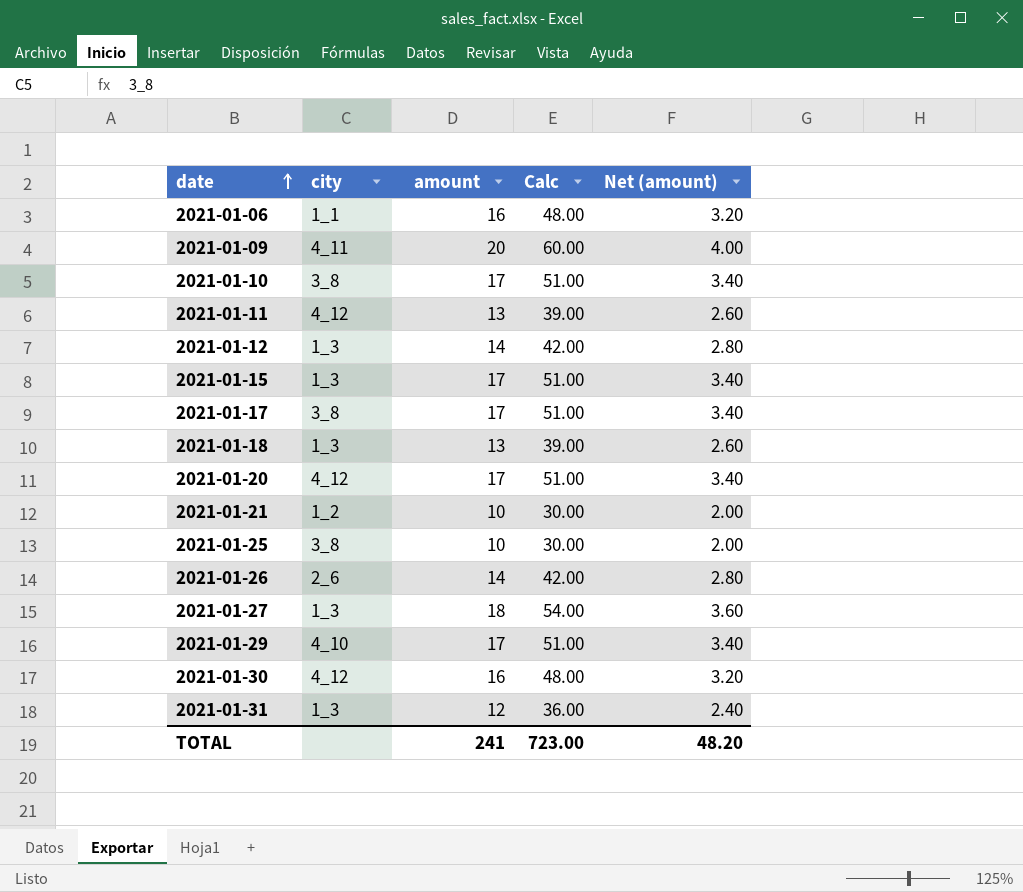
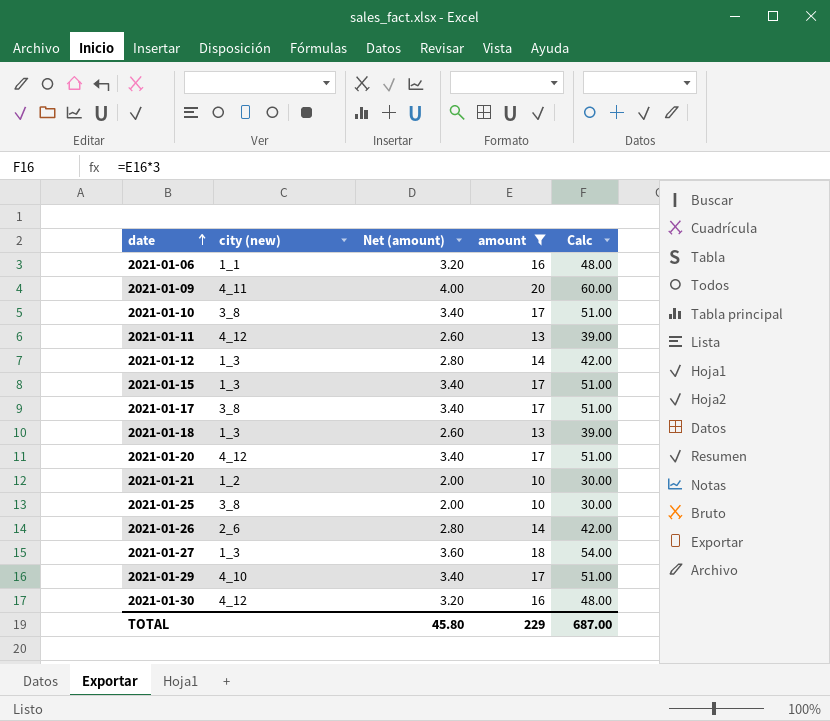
filter: none -> amount != 12
column name: city -> city (new)
column Net (amount) | position: 5 -> 3
TOTAL | Net (amount): 48.20 -> 45.80
TOTAL | amount: 241 -> 229
TOTAL | Calc: 723.00 -> 687.00

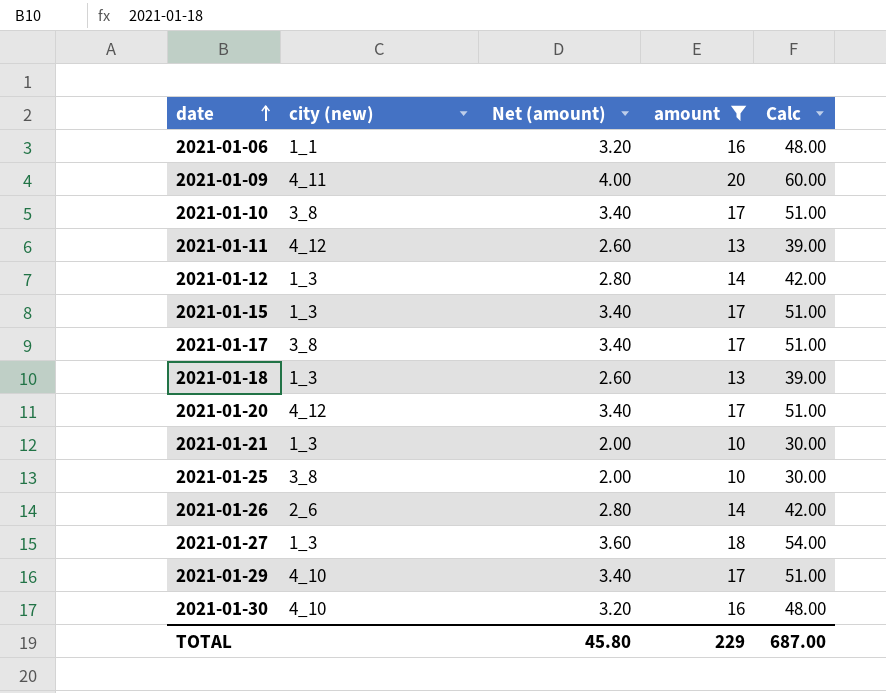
2021-01-21 | city (new): 1_2 -> 1_3
2021-01-30 | city (new): 4_12 -> 4_10

